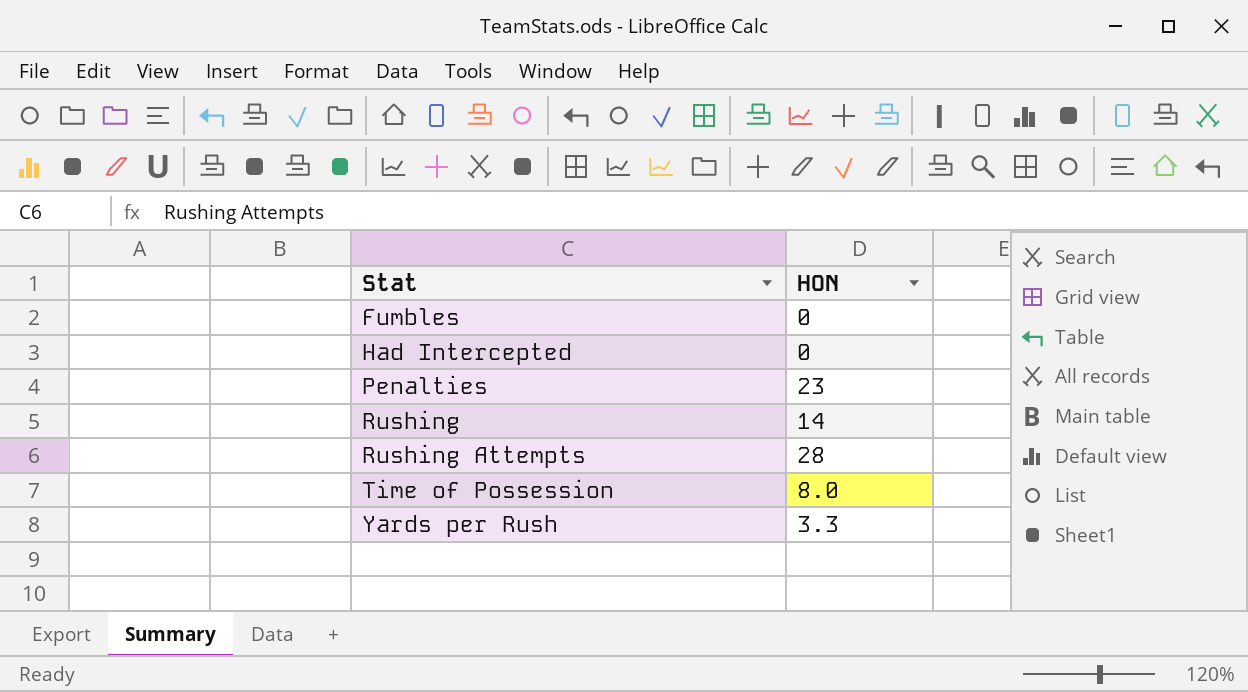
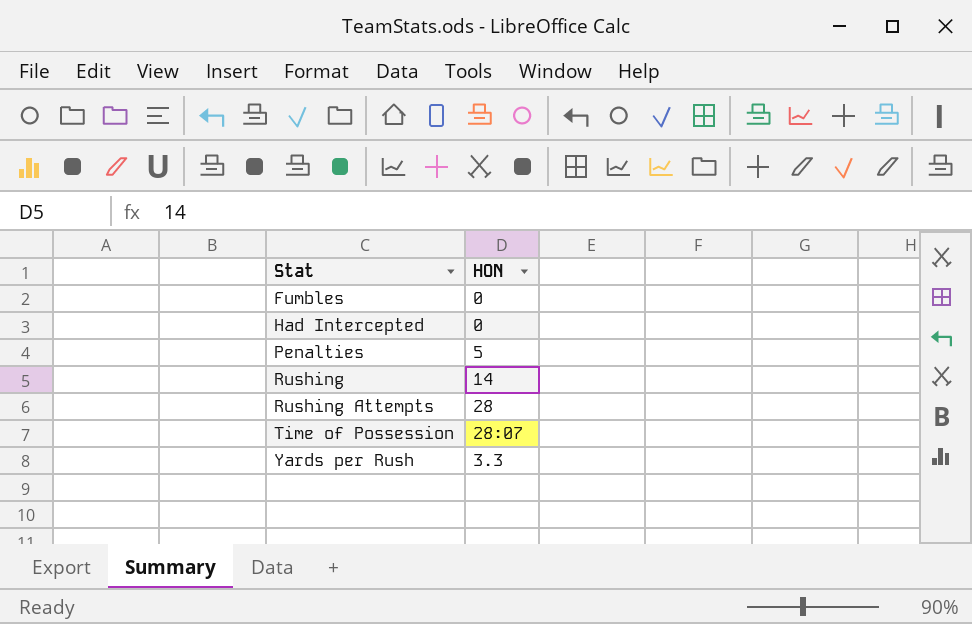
Penalties | HON: 23 -> 5
Time of Possession | HON: 8.0 -> 28:07

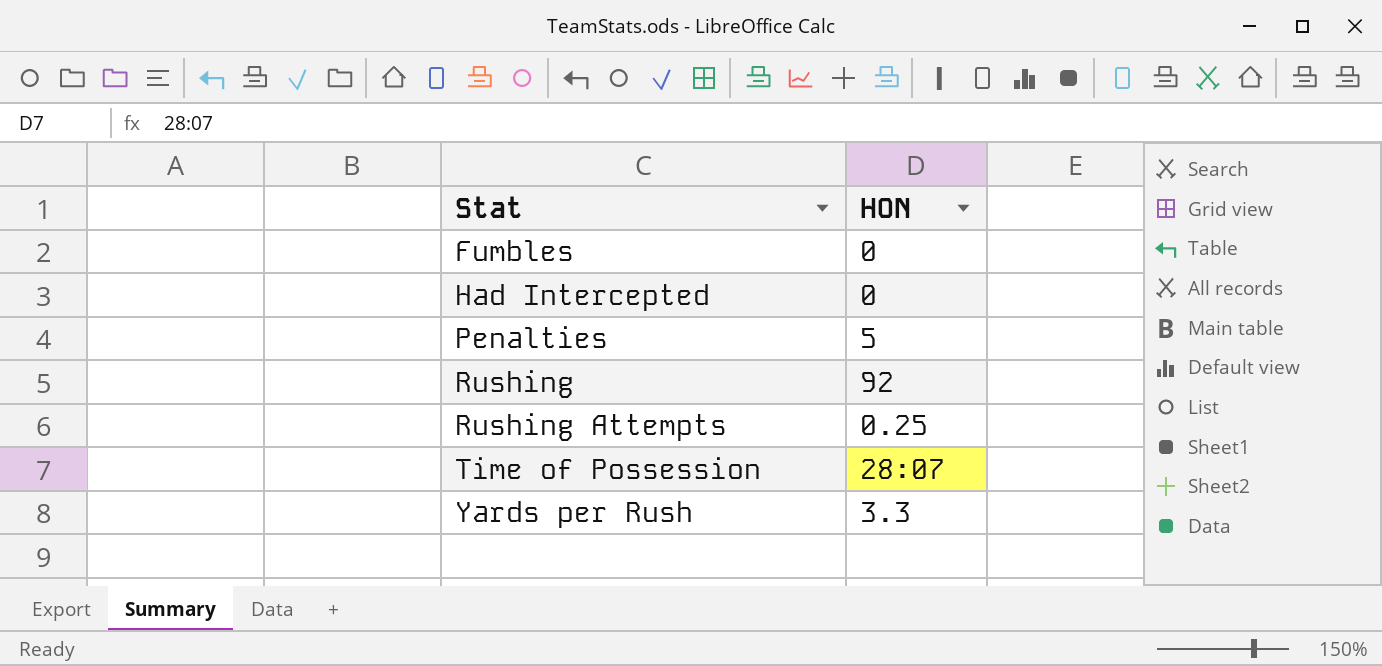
Rushing | HON: 14 -> 92
Rushing Attempts | HON: 28 -> 0.25

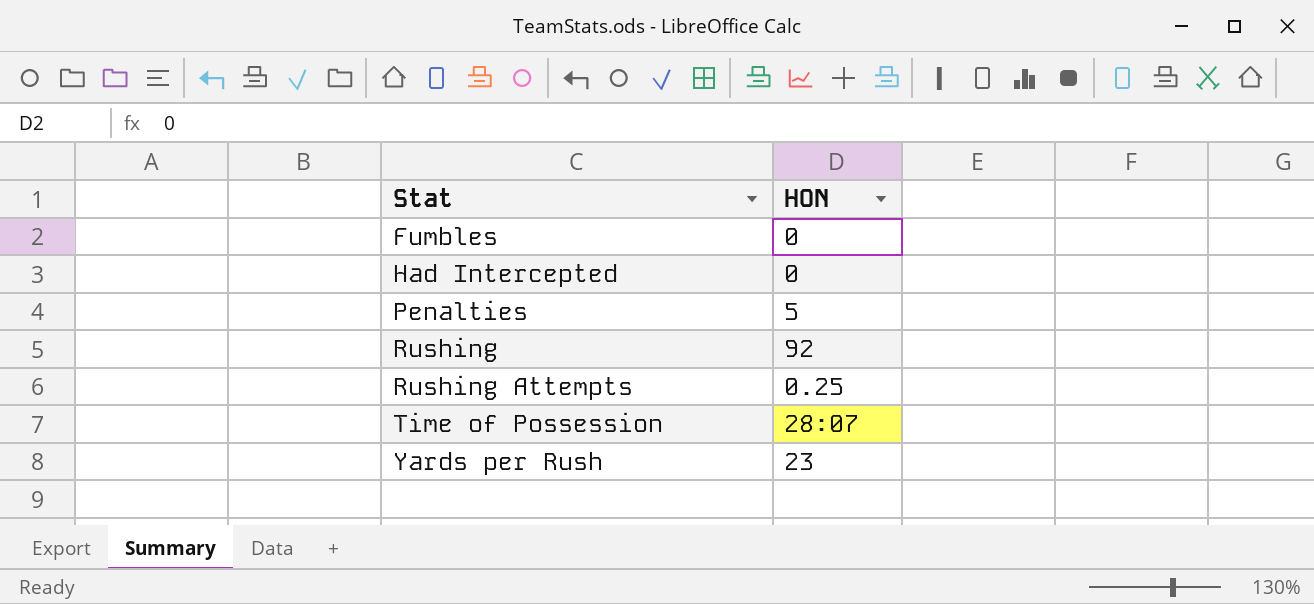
Yards per Rush | HON: 3.3 -> 23

